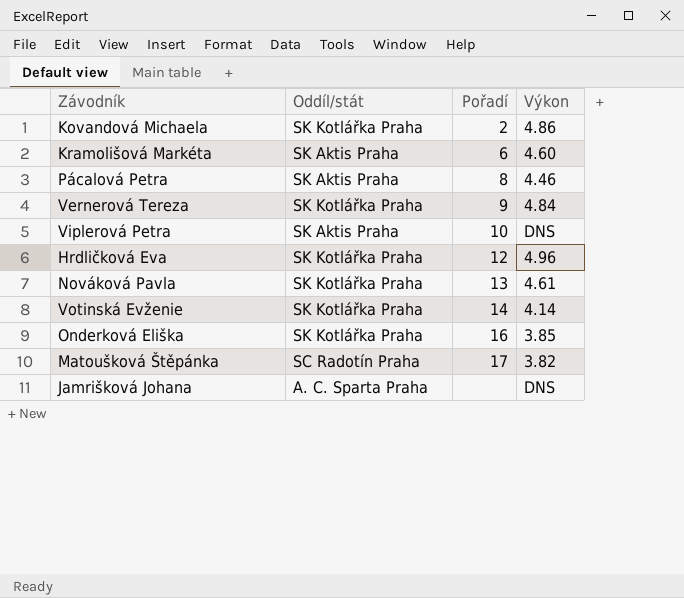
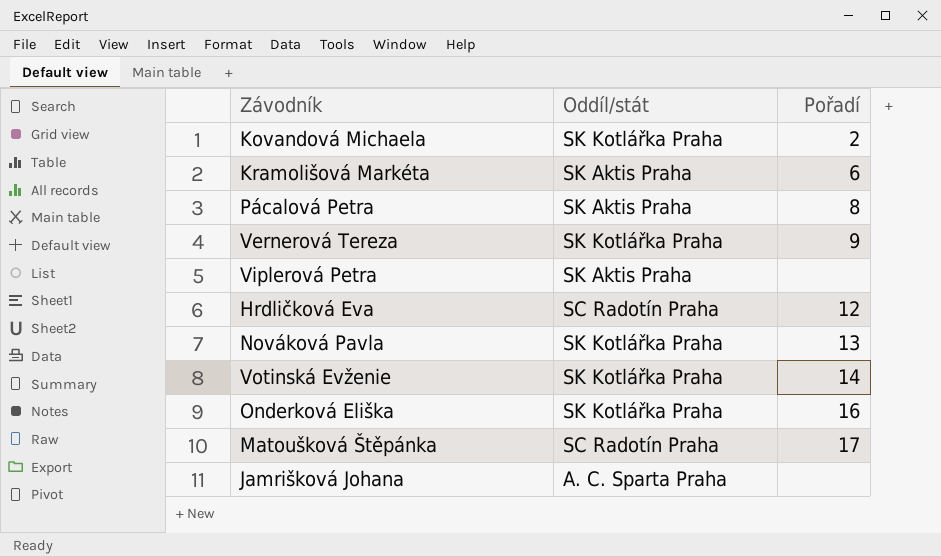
column Výkon | position: 4 -> none
Viplerová Petra | Pořadí: 10 -> none
Hrdličková Eva | Oddíl/stát: SK Kotlářka Praha -> SC Radotín Praha

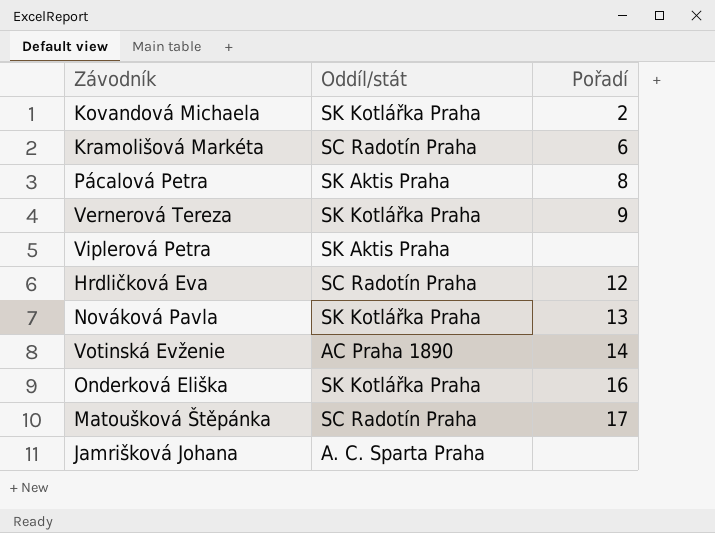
Kramolišová Markéta | Oddíl/stát: SK Aktis Praha -> SC Radotín Praha
Votinská Evženie | Oddíl/stát: SK Kotlářka Praha -> AC Praha 1890

